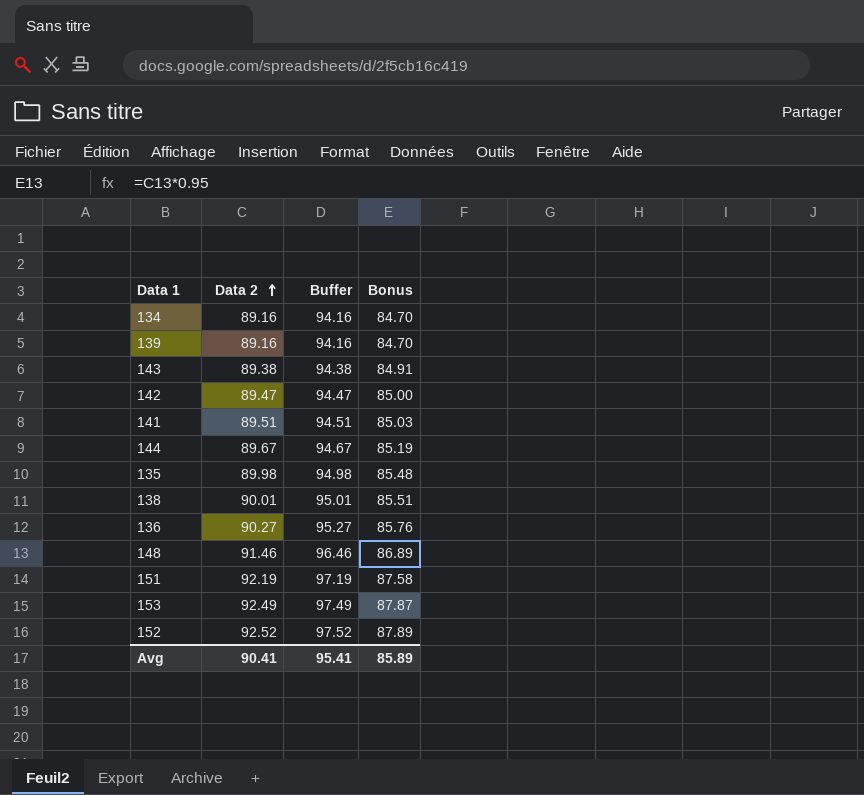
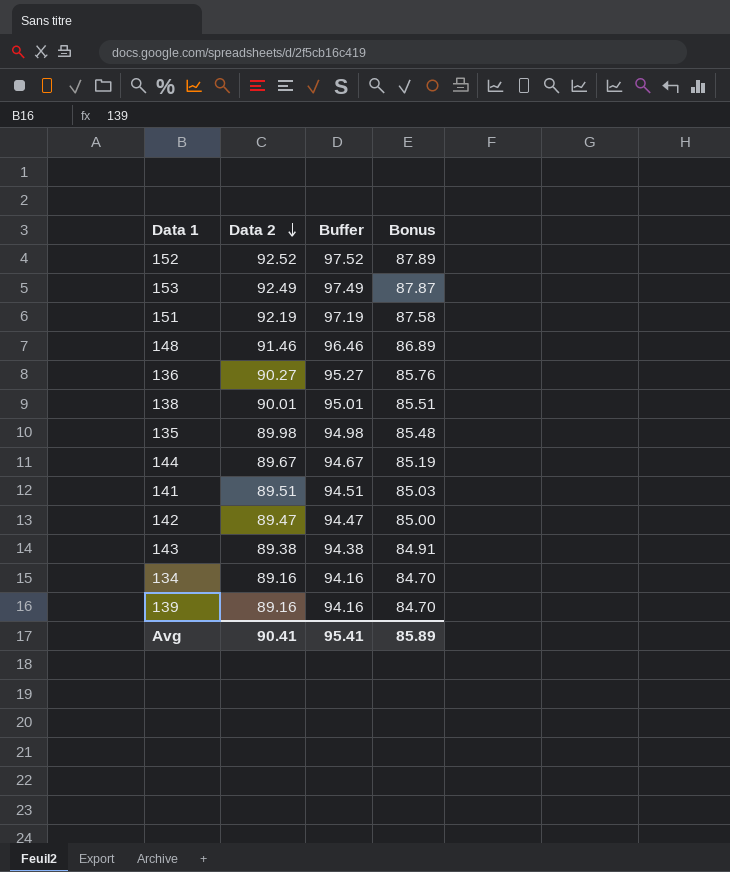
row order: Data 2 ascending -> Data 2 descending

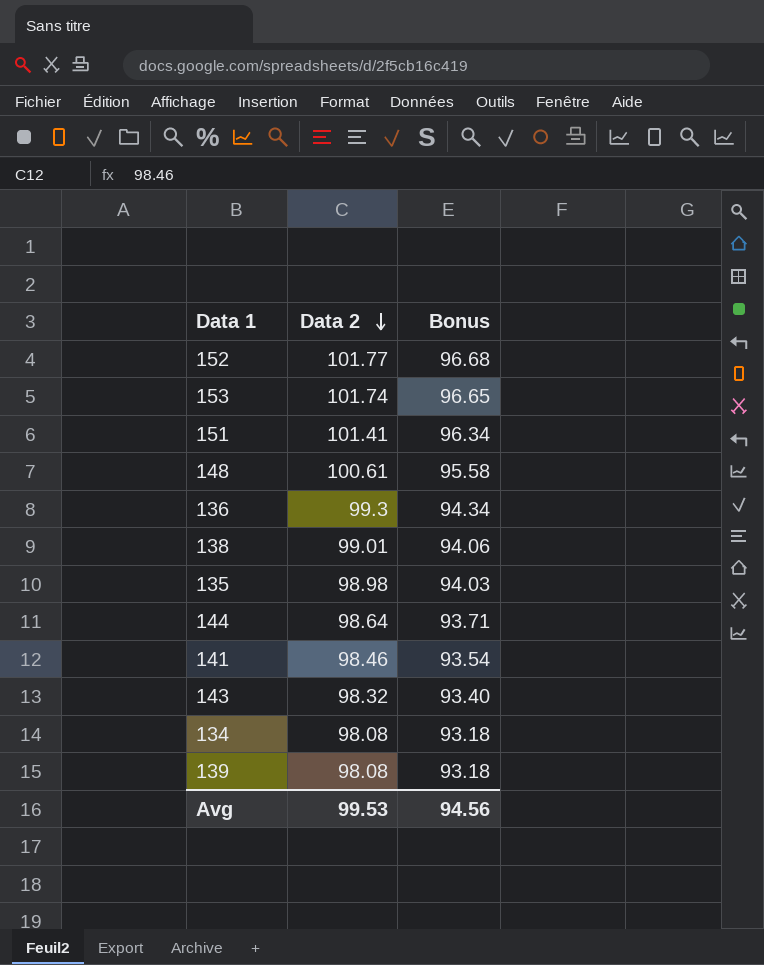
column Buffer | formula: [Data 2] + 5 -> none
row 142: 89.47 | 94.47 | 85.00 -> none
152 | Data 2: 92.52 -> 101.77
152 | Bonus: 87.89 -> 96.68
153 | Data 2: 92.49 -> 101.74
153 | Bonus: 87.87 -> 96.65
151 | Data 2: 92.19 -> 101.41
151 | Bonus: 87.58 -> 96.34
148 | Data 2: 91.46 -> 100.61
148 | Bonus: 86.89 -> 95.58
136 | Data 2: 90.27 -> 99.3
136 | Bonus: 85.76 -> 94.34
138 | Data 2: 90.01 -> 99.01
138 | Bonus: 85.51 -> 94.06
135 | Data 2: 89.98 -> 98.98
135 | Bonus: 85.48 -> 94.03
144 | Data 2: 89.67 -> 98.64
144 | Bonus: 85.19 -> 93.71
141 | Data 2: 89.51 -> 98.46
141 | Bonus: 85.03 -> 93.54
143 | Data 2: 89.38 -> 98.32
143 | Bonus: 84.91 -> 93.40
134 | Data 2: 89.16 -> 98.08
134 | Bonus: 84.70 -> 93.18
139 | Data 2: 89.16 -> 98.08
139 | Bonus: 84.70 -> 93.18
Avg | Data 2: 90.41 -> 99.53
Avg | Bonus: 85.89 -> 94.56

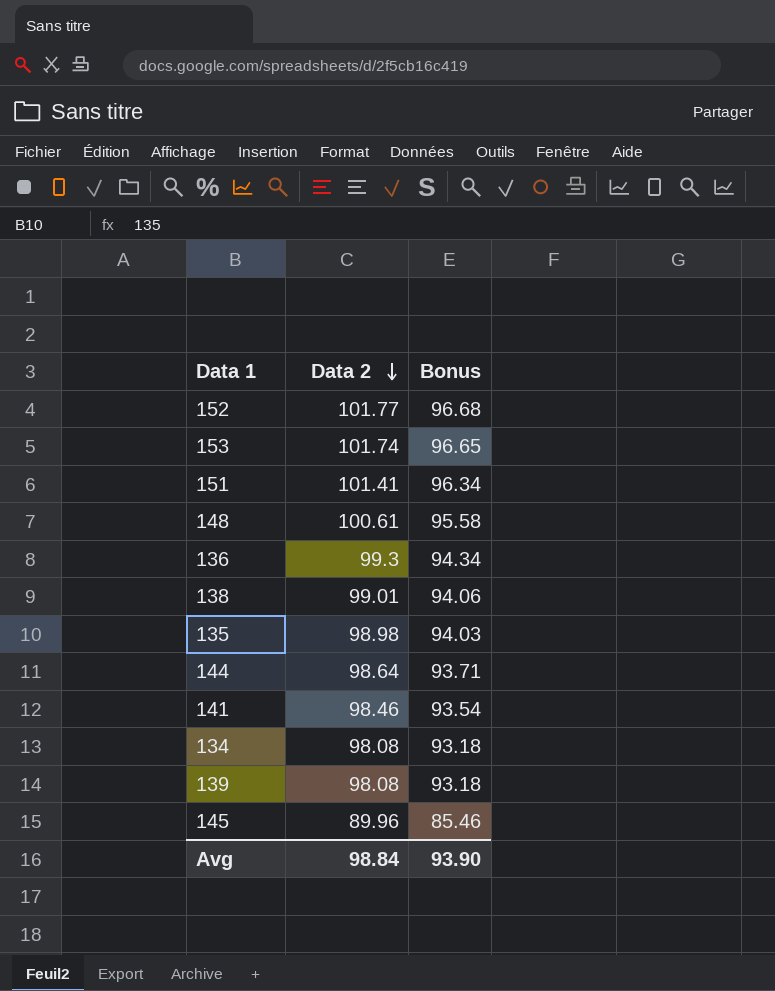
row 143: 98.32 | 93.40 -> none
row 145: none -> 89.96 | 85.46
Avg | Data 2: 99.53 -> 98.84
Avg | Bonus: 94.56 -> 93.90

